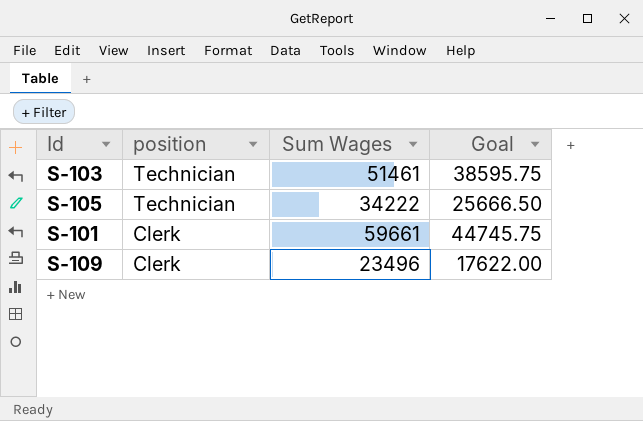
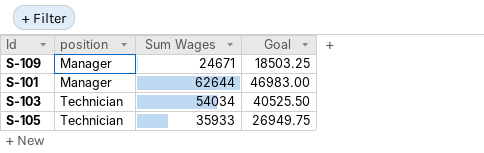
row order: position descending -> position ascending
S-109 | position: Clerk -> Manager
S-109 | Sum Wages: 23496 -> 24671
S-109 | Goal: 17622.00 -> 18503.25
S-101 | position: Clerk -> Manager
S-101 | Sum Wages: 59661 -> 62644
S-101 | Goal: 44745.75 -> 46983.00
S-103 | Sum Wages: 51461 -> 54034
S-103 | Goal: 38595.75 -> 40525.50
S-105 | Sum Wages: 34222 -> 35933
S-105 | Goal: 25666.50 -> 26949.75

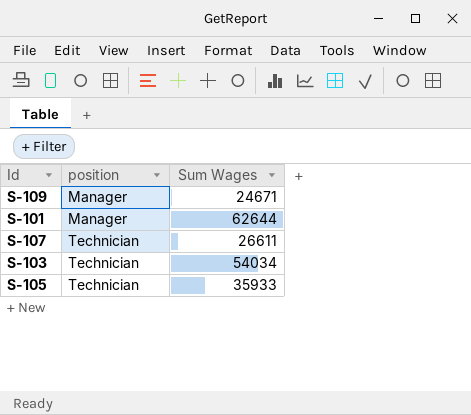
column Goal | formula: [Sum Wages] * 0.75 -> none
row S-107: none -> Technician | 26611

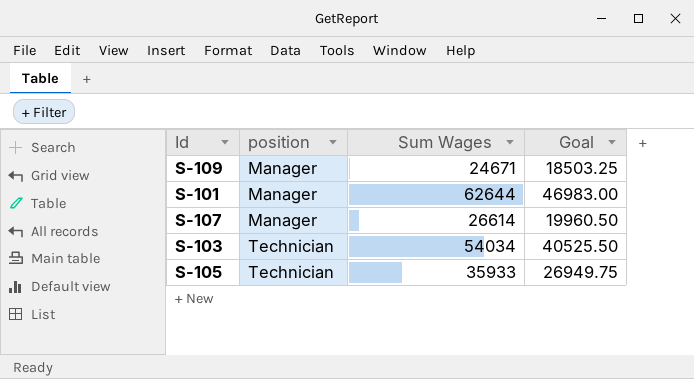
column Goal | formula: none -> [Sum Wages] * 0.75
S-107 | position: Technician -> Manager
S-107 | Sum Wages: 26611 -> 26614

